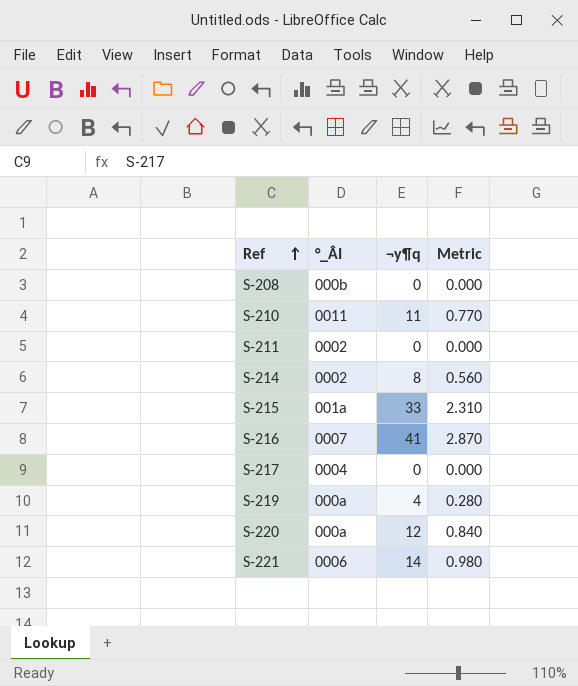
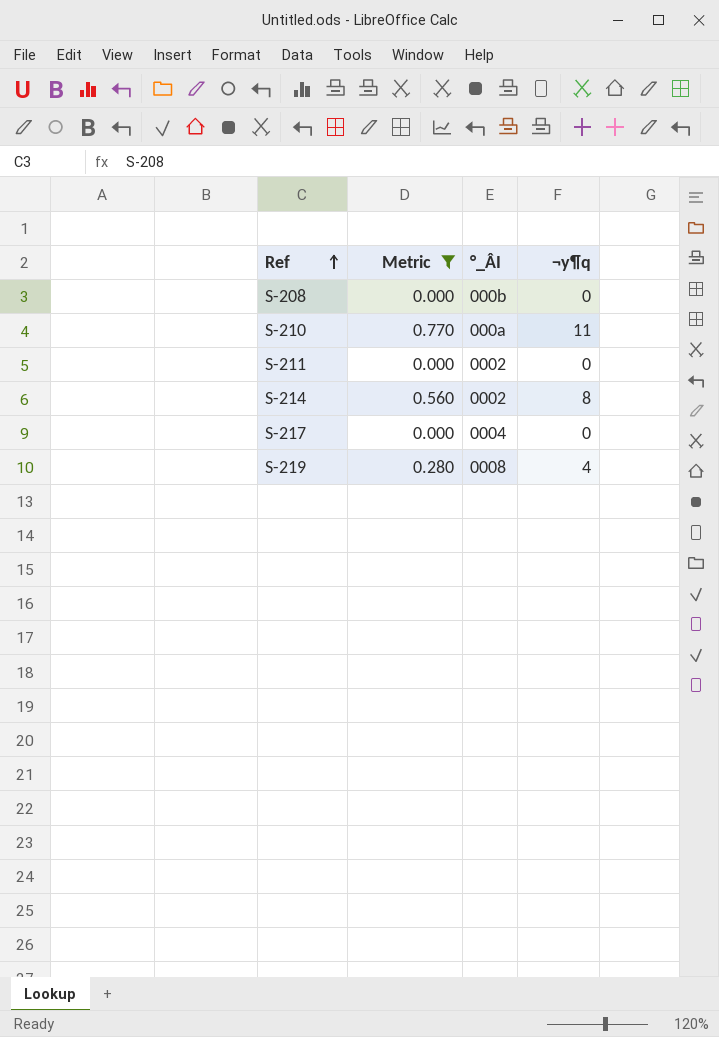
filter: none -> Metric <= 0.770
column Metric | position: 4 -> 2
S-210 | °_ÂI: 0011 -> 000a
S-219 | °_ÂI: 000a -> 0008

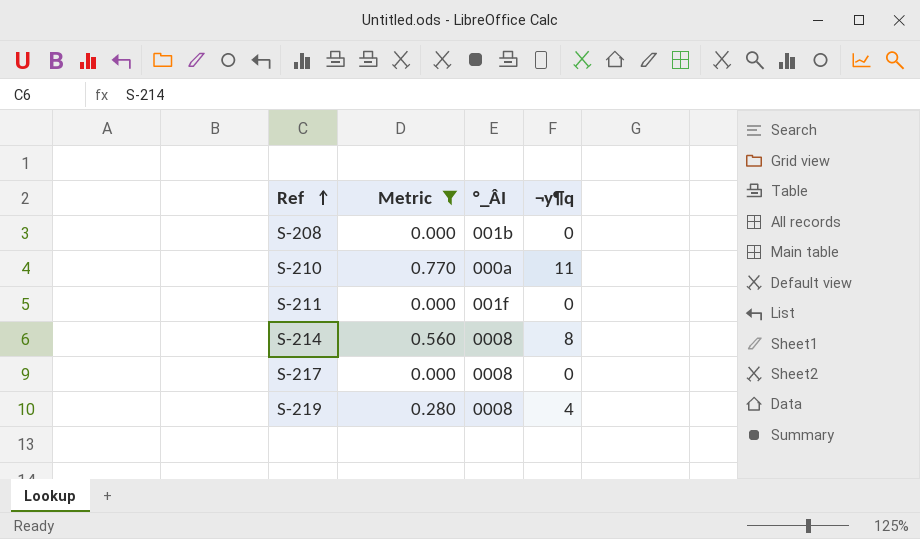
S-208 | °_ÂI: 000b -> 001b
S-211 | °_ÂI: 0002 -> 001f
S-214 | °_ÂI: 0002 -> 0008
S-217 | °_ÂI: 0004 -> 0008

